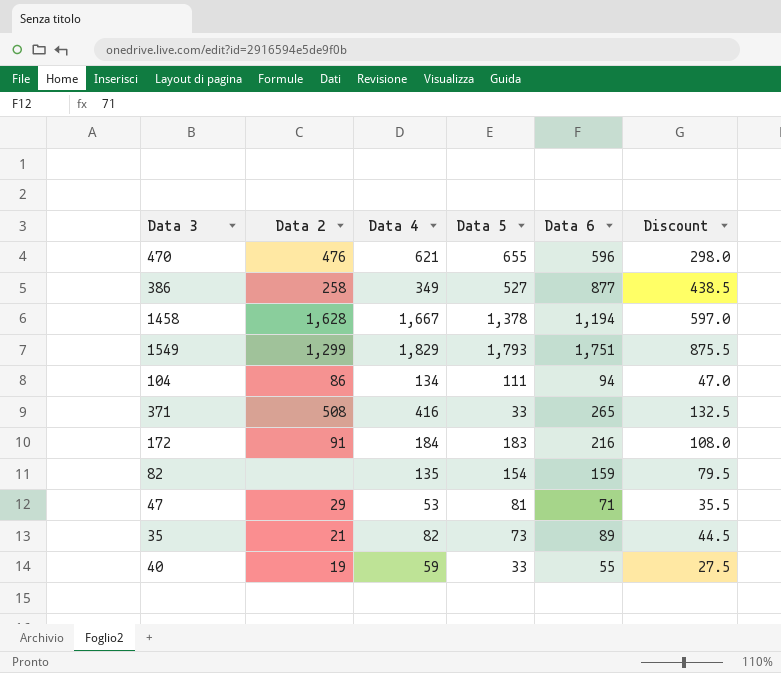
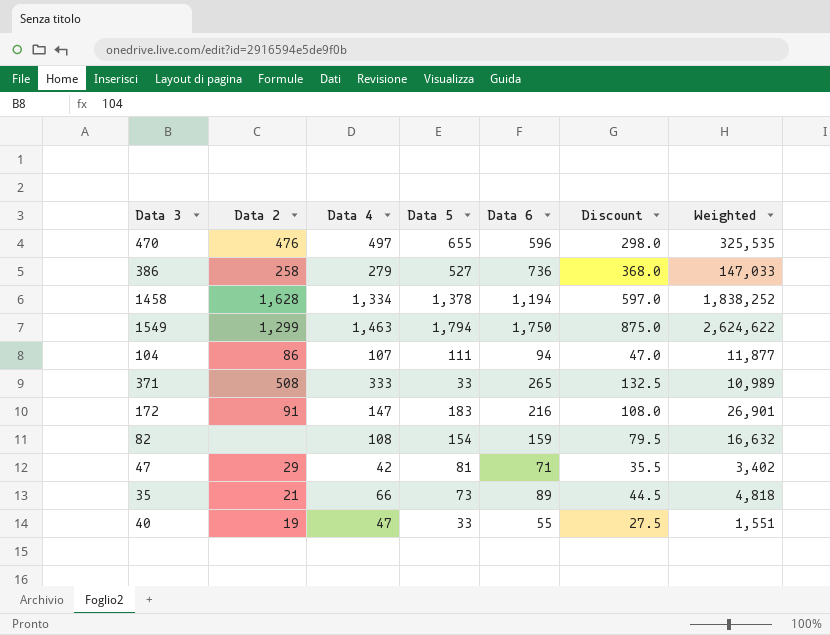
column Weighted | formula: none -> [Data 4] * [Data 5]
470 | Data 4: 621 -> 497
386 | Data 4: 349 -> 279
386 | Data 6: 877 -> 736
386 | Discount: 438.5 -> 368.0
1458 | Data 4: 1,667 -> 1,334
1549 | Data 4: 1,829 -> 1,463
1549 | Data 5: 1,793 -> 1,794
1549 | Data 6: 1,751 -> 1,750
1549 | Discount: 875.5 -> 875.0
104 | Data 4: 134 -> 107
371 | Data 4: 416 -> 333
172 | Data 4: 184 -> 147
82 | Data 4: 135 -> 108
47 | Data 4: 53 -> 42
35 | Data 4: 82 -> 66
40 | Data 4: 59 -> 47

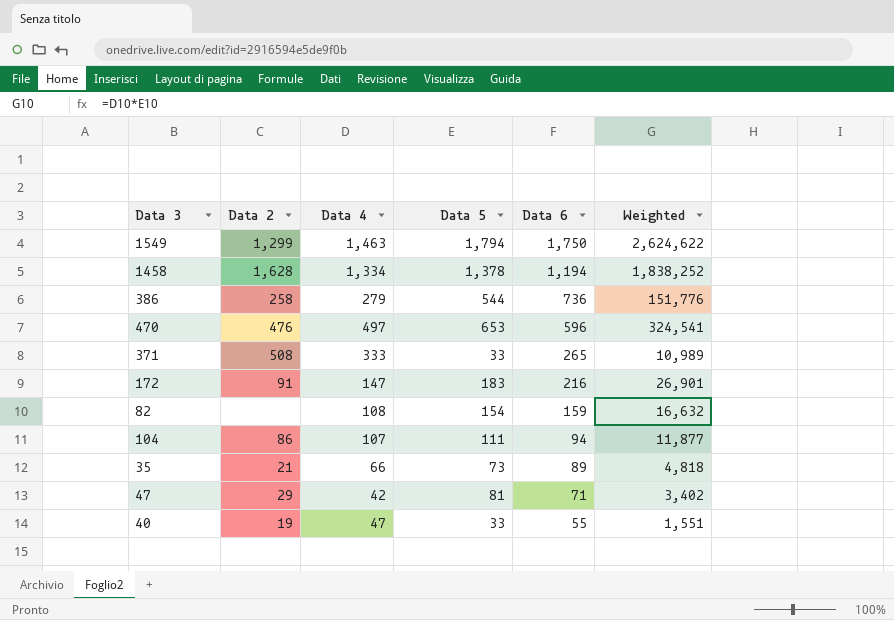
row order: none -> Data 6 descending
column Discount | formula: [Data 6] * 0.5 -> none
386 | Data 5: 527 -> 544
386 | Weighted: 147,033 -> 151,776
470 | Data 5: 655 -> 653
470 | Weighted: 325,535 -> 324,541

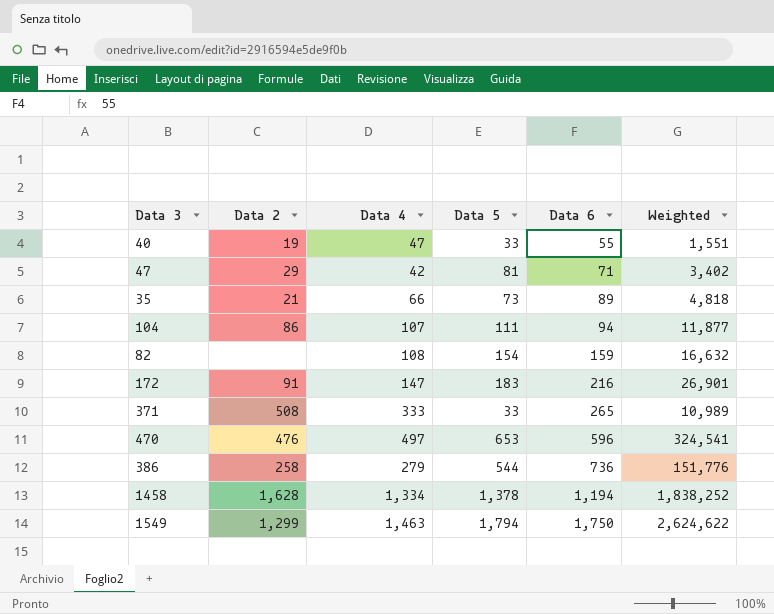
row order: Data 6 descending -> Data 6 ascending

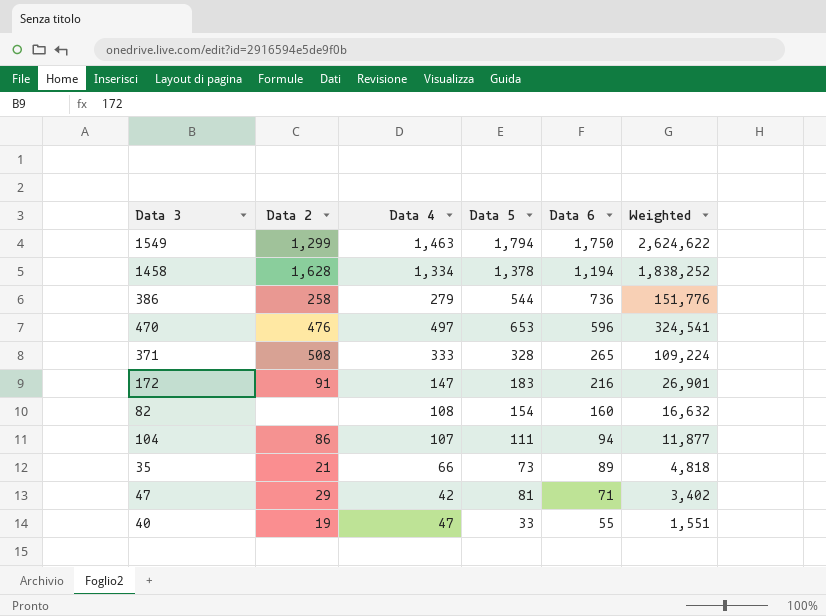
row order: Data 6 ascending -> Data 6 descending
371 | Data 5: 33 -> 328
371 | Weighted: 10,989 -> 109,224
82 | Data 6: 159 -> 160

